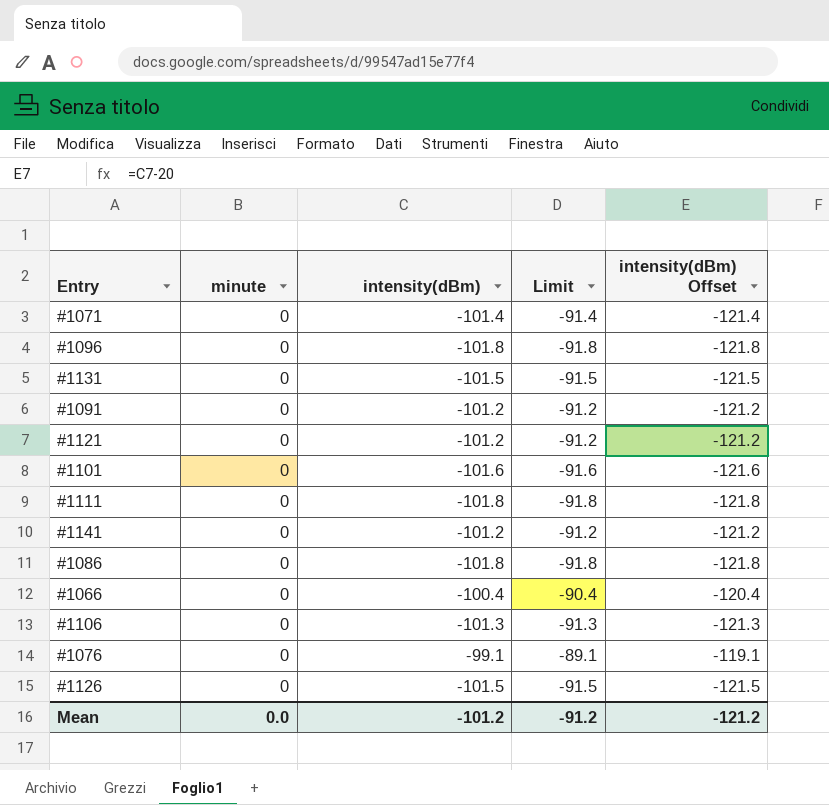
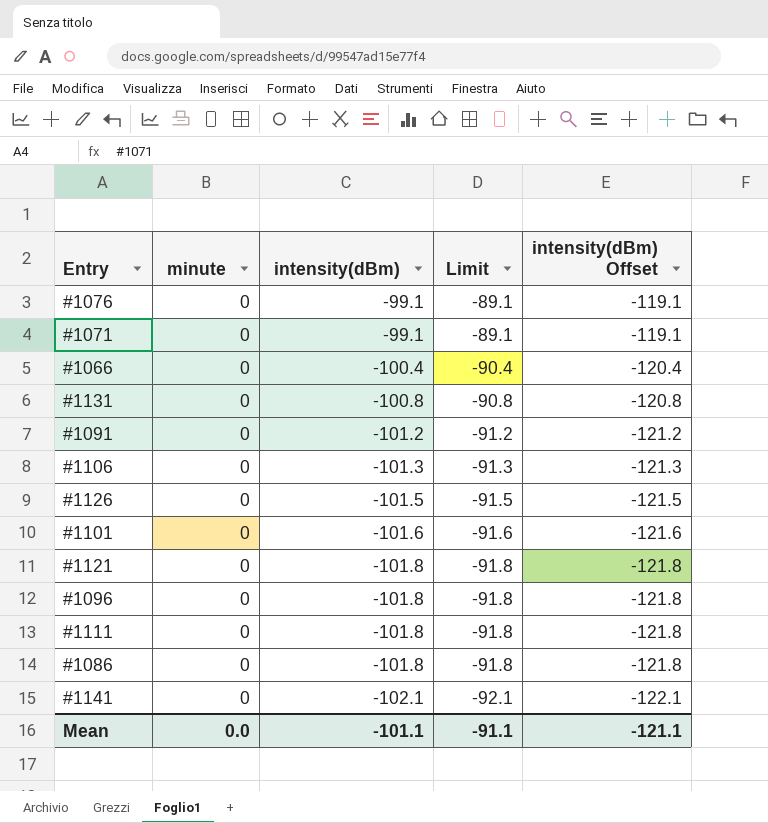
row order: none -> intensity(dBm) descending
#1071 | intensity(dBm): -101.4 -> -99.1
#1071 | Limit: -91.4 -> -89.1
#1071 | intensity(dBm) Offset: -121.4 -> -119.1
#1131 | intensity(dBm): -101.5 -> -100.8
#1131 | Limit: -91.5 -> -90.8
#1131 | intensity(dBm) Offset: -121.5 -> -120.8
#1121 | intensity(dBm): -101.2 -> -101.8
#1121 | Limit: -91.2 -> -91.8
#1121 | intensity(dBm) Offset: -121.2 -> -121.8
#1141 | intensity(dBm): -101.2 -> -102.1
#1141 | Limit: -91.2 -> -92.1
#1141 | intensity(dBm) Offset: -121.2 -> -122.1
Mean | intensity(dBm): -101.2 -> -101.1
Mean | Limit: -91.2 -> -91.1
Mean | intensity(dBm) Offset: -121.2 -> -121.1

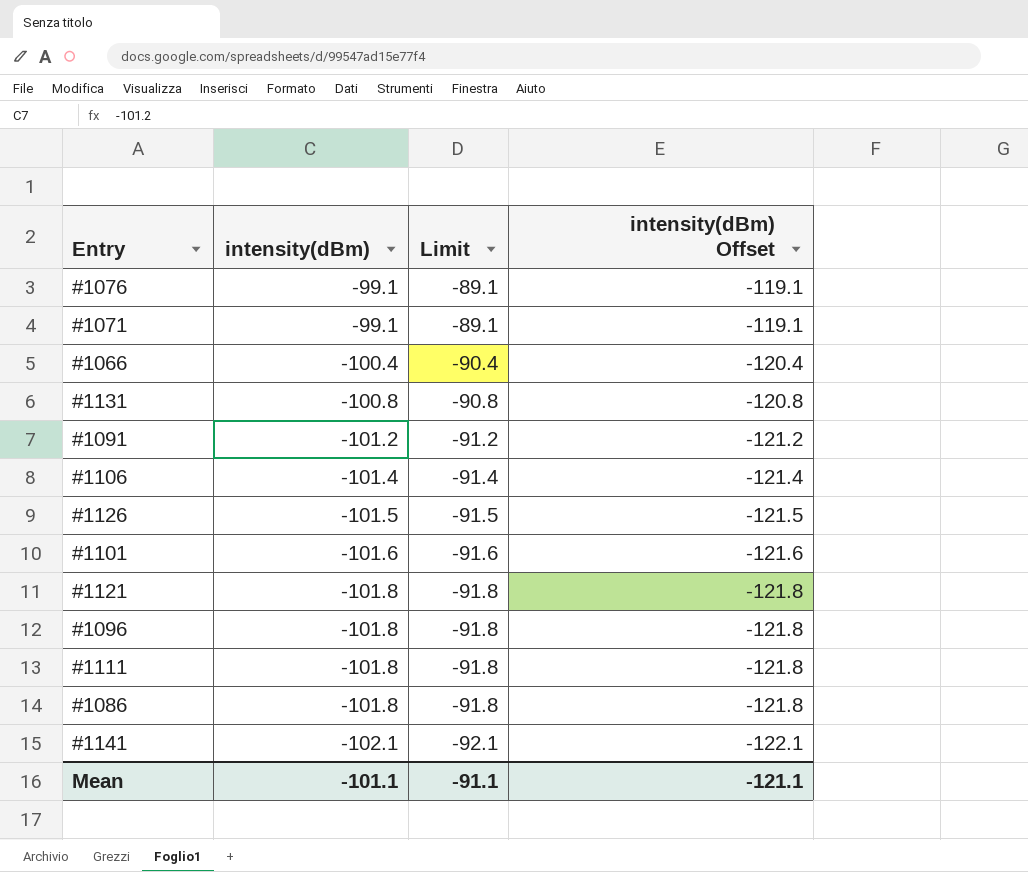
column minute | position: 2 -> none
#1106 | intensity(dBm): -101.3 -> -101.4
#1106 | Limit: -91.3 -> -91.4
#1106 | intensity(dBm) Offset: -121.3 -> -121.4

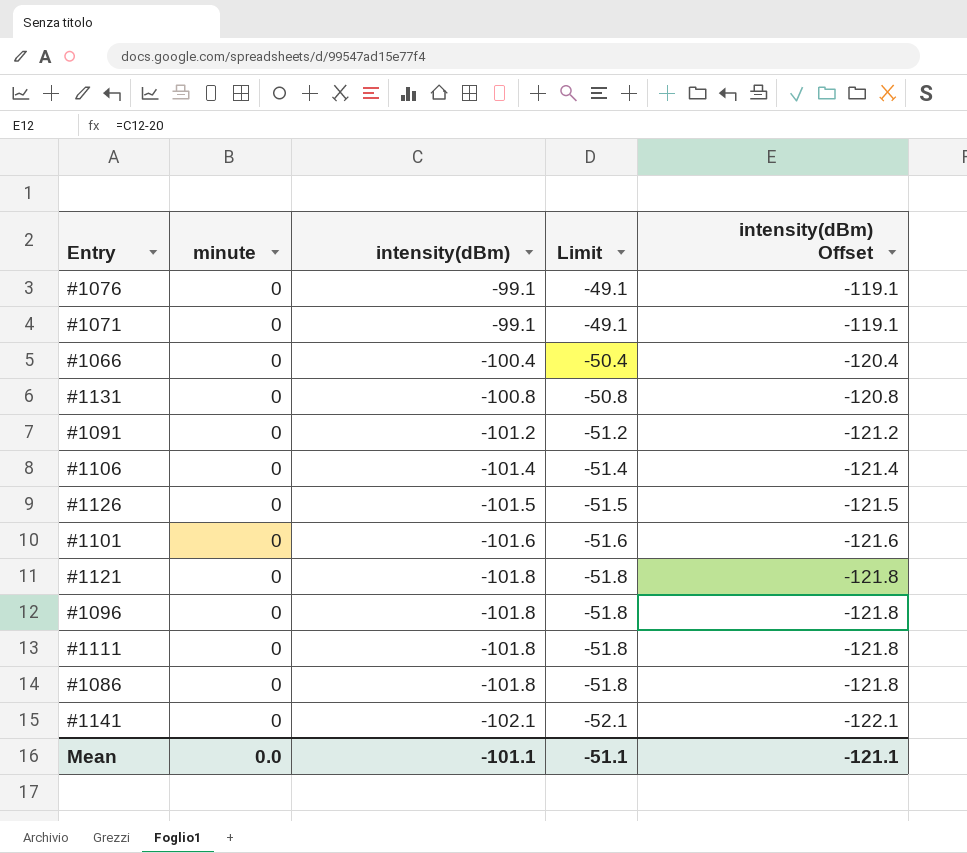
column minute | position: none -> 2
column Limit | formula: [intensity(dBm)] + 10 -> [intensity(dBm)] + 50
Mean | Limit: -91.1 -> -51.1

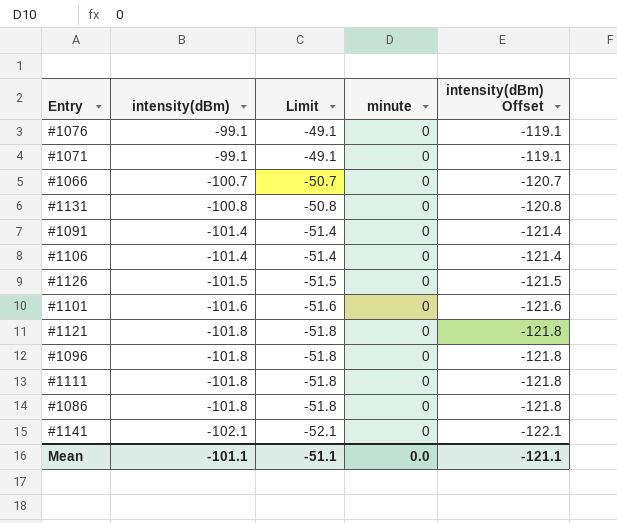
column minute | position: 2 -> 4
#1066 | intensity(dBm): -100.4 -> -100.7
#1066 | Limit: -50.4 -> -50.7
#1066 | intensity(dBm) Offset: -120.4 -> -120.7
#1091 | intensity(dBm): -101.2 -> -101.4
#1091 | Limit: -51.2 -> -51.4
#1091 | intensity(dBm) Offset: -121.2 -> -121.4

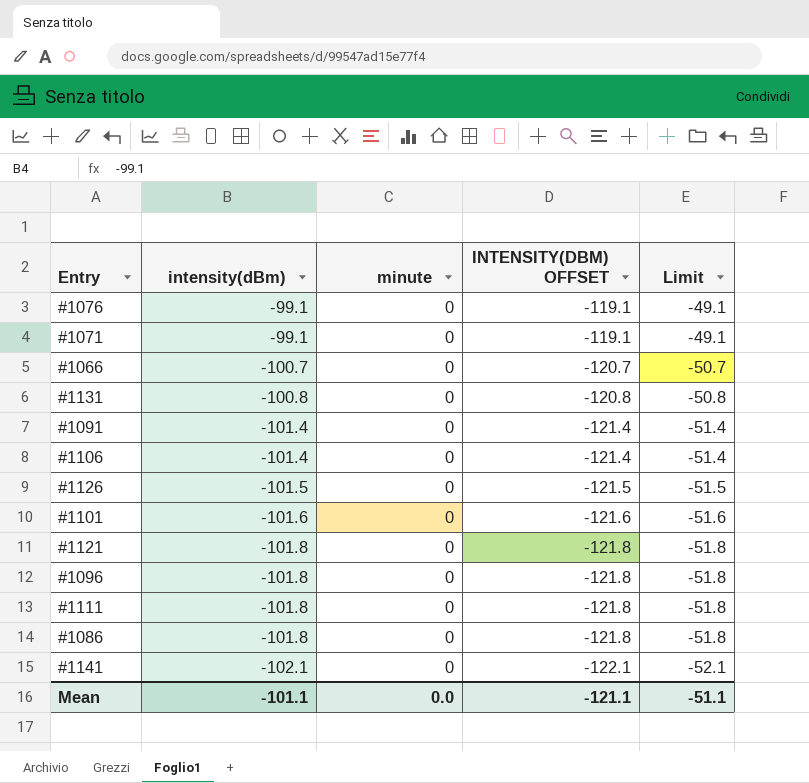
column name: intensity(dBm) Offset -> INTENSITY(DBM) OFFSET
column Limit | position: 3 -> 5

